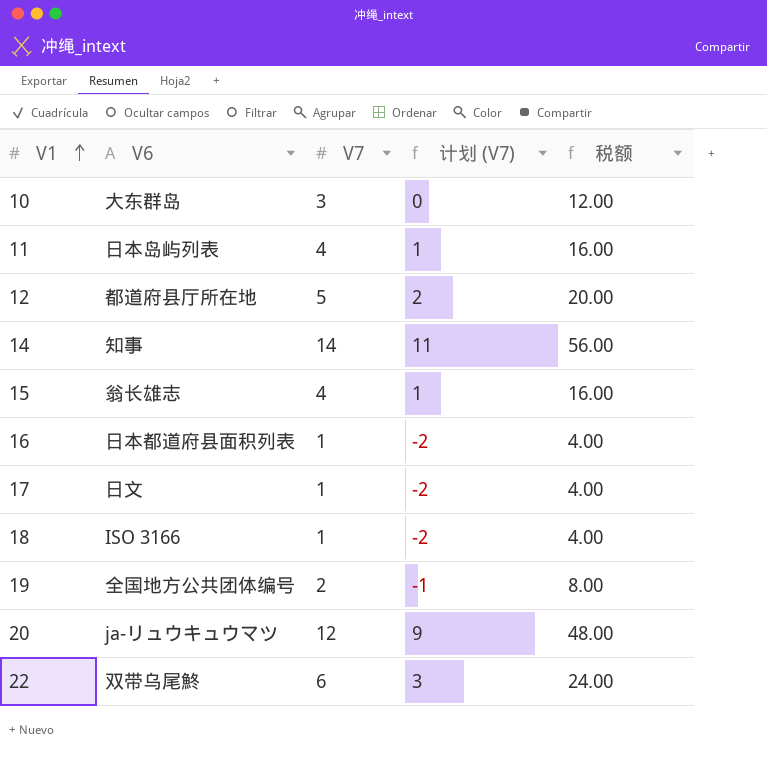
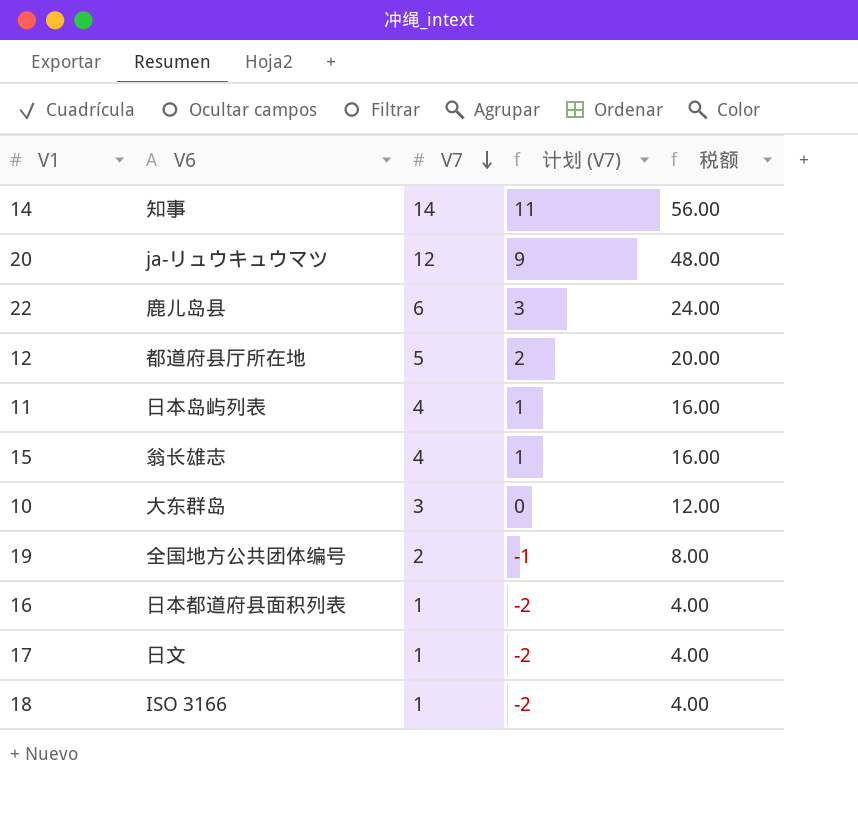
row order: V1 ascending -> V7 descending
22 | V6: 双带乌尾鮗 -> 鹿儿岛县

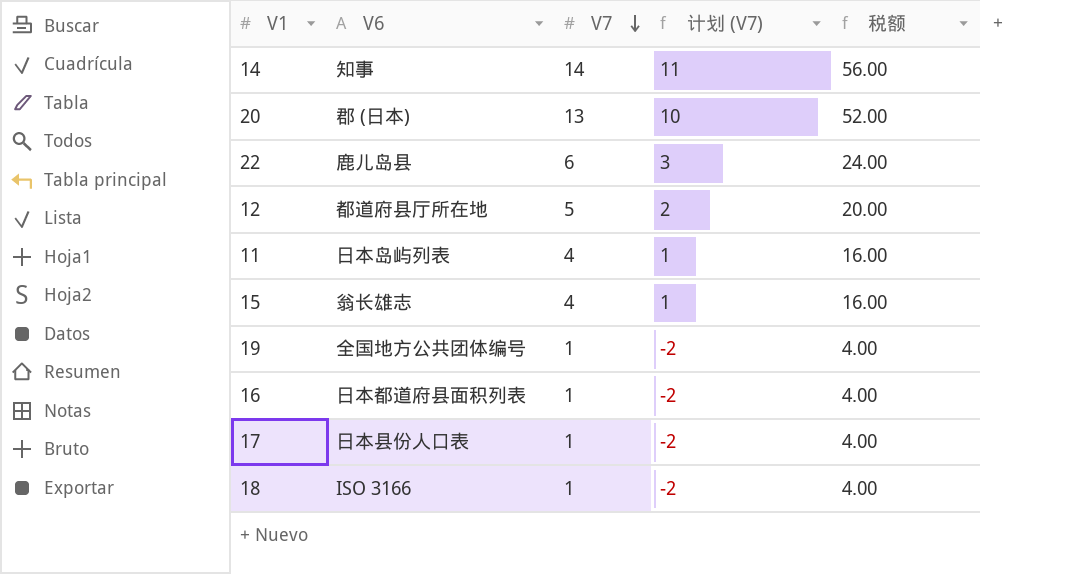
row 10: 大东群岛 | 3 | 0 | 12.00 -> none
20 | V6: ja-リュウキュウマツ -> 郡 (日本)
20 | V7: 12 -> 13
20 | 计划 (V7): 9 -> 10
20 | 税额: 48.00 -> 52.00
19 | V7: 2 -> 1
19 | 计划 (V7): -1 -> -2
19 | 税额: 8.00 -> 4.00
17 | V6: 日文 -> 日本县份人口表

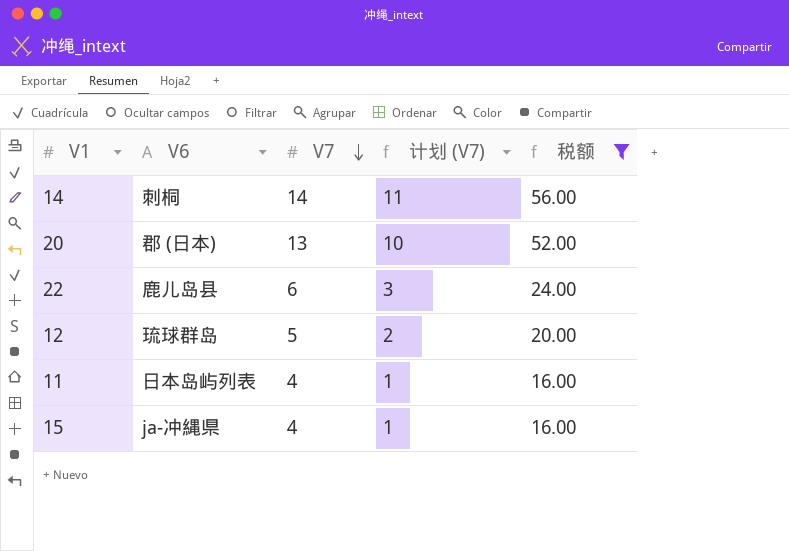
filter: none -> 税额 != 4.00
14 | V6: 知事 -> 刺桐
12 | V6: 都道府县厅所在地 -> 琉球群岛
15 | V6: 翁长雄志 -> ja-冲縄県

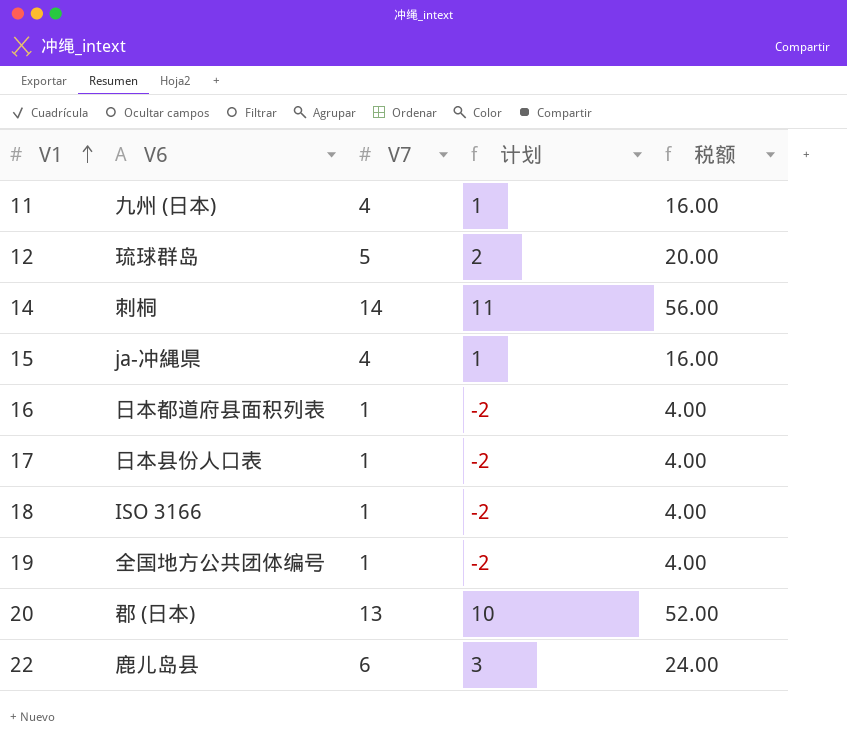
filter: 税额 != 4.00 -> none
row order: V7 descending -> V1 ascending
column name: 计划 (V7) -> 计划
11 | V6: 日本岛屿列表 -> 九州 (日本)

